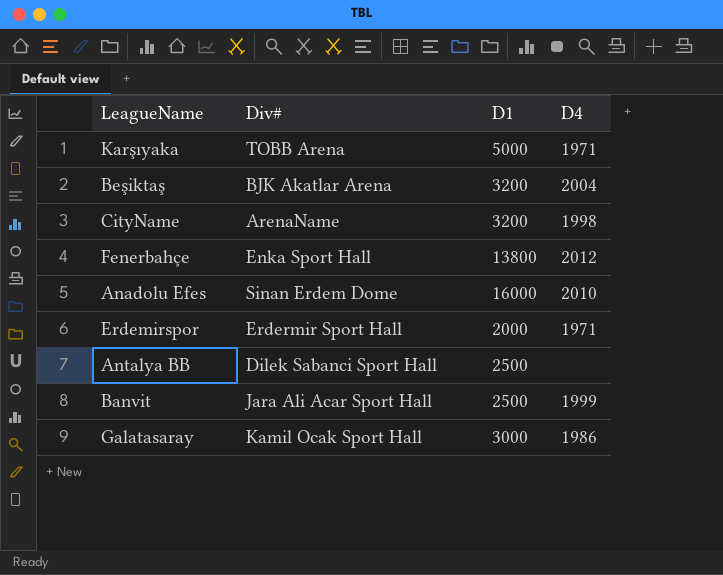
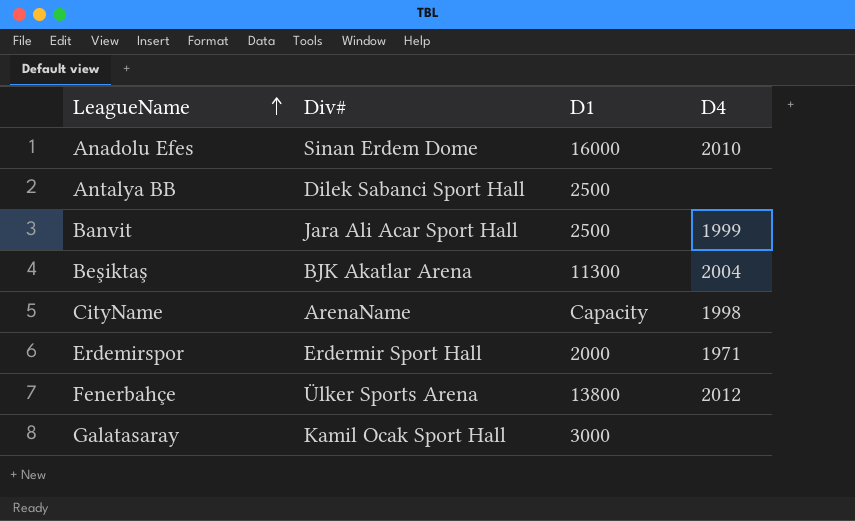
row order: none -> LeagueName ascending
row Karşıyaka: TOBB Arena | 5000 | 1971 -> none
Beşiktaş | D1: 3200 -> 11300
CityName | D1: 3200 -> Capacity
Fenerbahçe | Div#: Enka Sport Hall -> Ülker Sports Arena
Galatasaray | D4: 1986 -> none

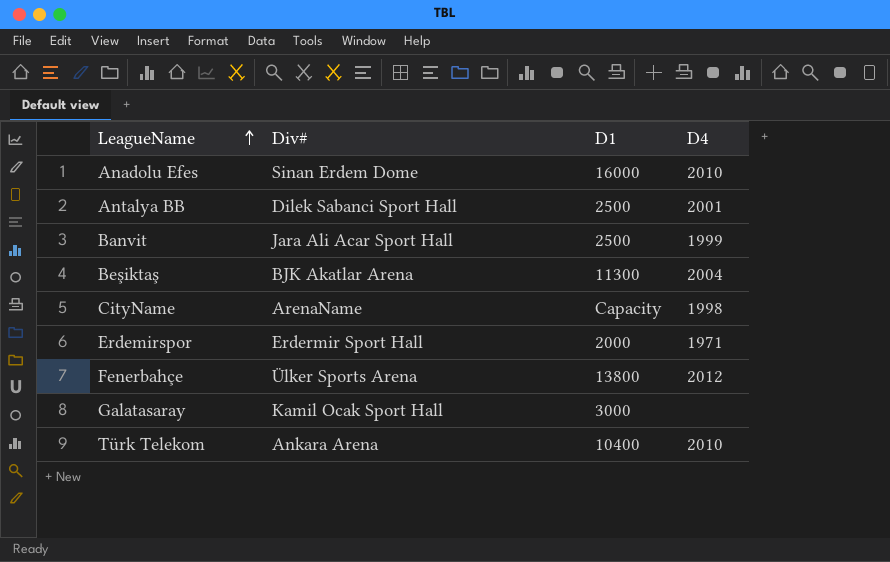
Antalya BB | D4: none -> 2001
row Türk Telekom: none -> Ankara Arena | 10400 | 2010

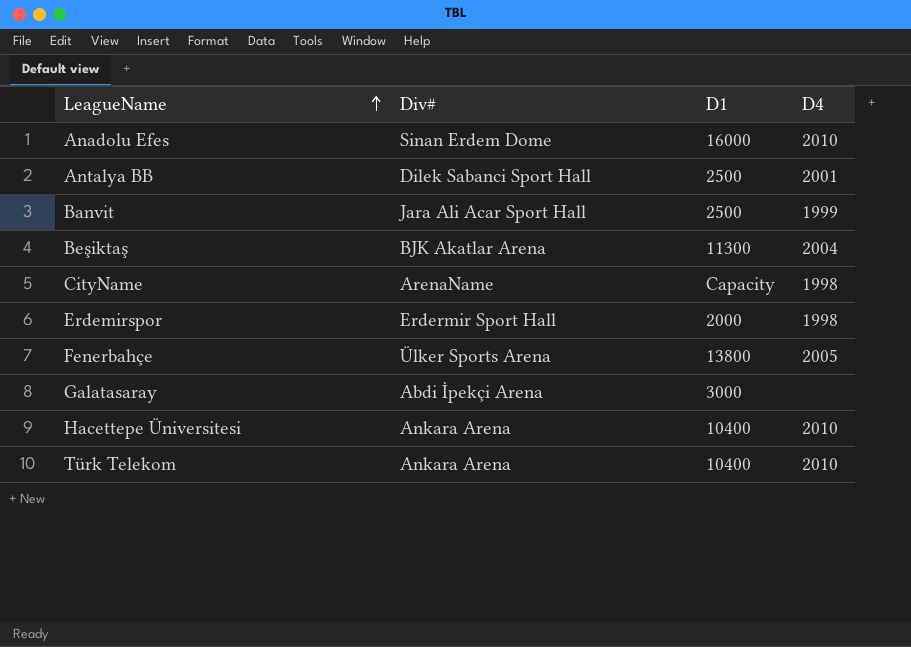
Erdemirspor | D4: 1971 -> 1998
Fenerbahçe | D4: 2012 -> 2005
Galatasaray | Div#: Kamil Ocak Sport Hall -> Abdi İpekçi Arena
row Hacettepe Üniversitesi: none -> Ankara Arena | 10400 | 2010

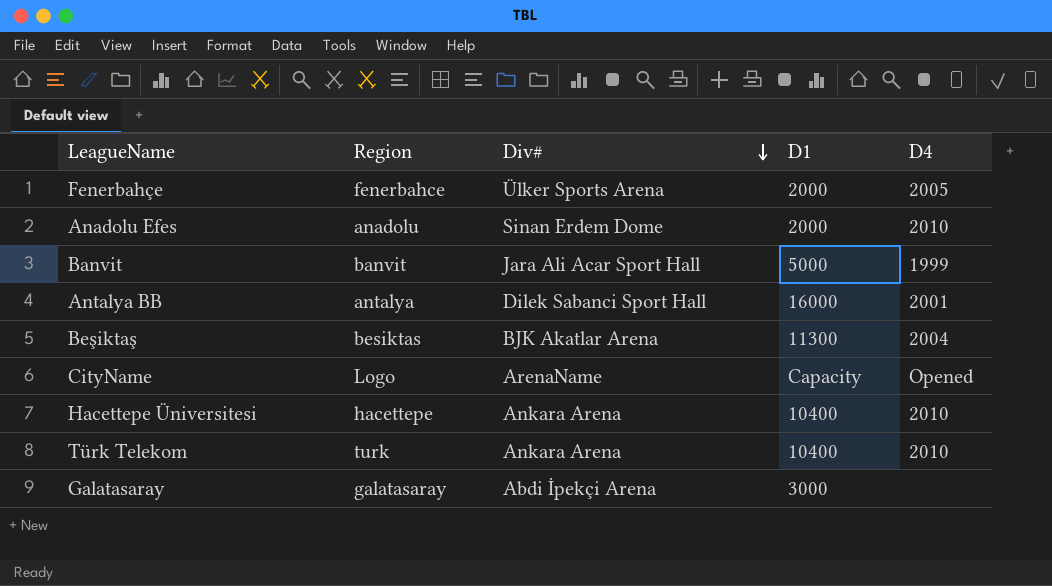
row order: LeagueName ascending -> Div# descending
column Region | position: none -> 2
row Erdemirspor: Erdermir Sport Hall | 2000 | 1998 -> none
Fenerbahçe | D1: 13800 -> 2000
Anadolu Efes | D1: 16000 -> 2000
Banvit | D1: 2500 -> 5000
Antalya BB | D1: 2500 -> 16000
CityName | D4: 1998 -> Opened

